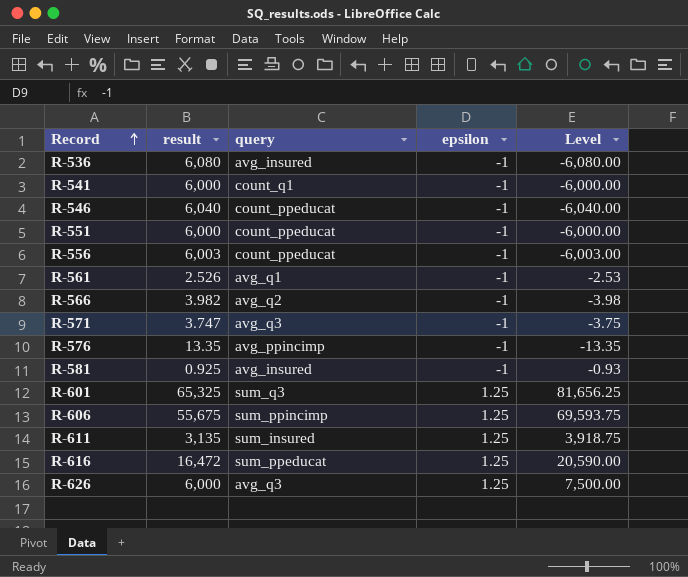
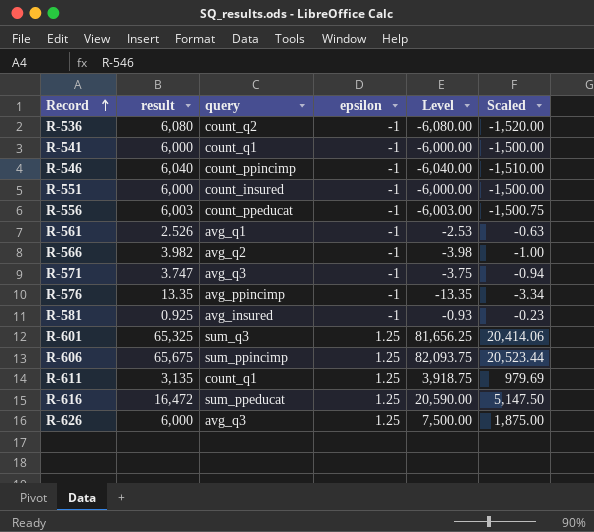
column Scaled | formula: none -> [Level] * 0.25
R-536 | query: avg_insured -> count_q2
R-546 | query: count_ppeducat -> count_ppincimp
R-551 | query: count_ppeducat -> count_insured
R-606 | result: 55,675 -> 65,675
R-606 | Level: 69,593.75 -> 82,093.75
R-611 | query: sum_insured -> count_q1

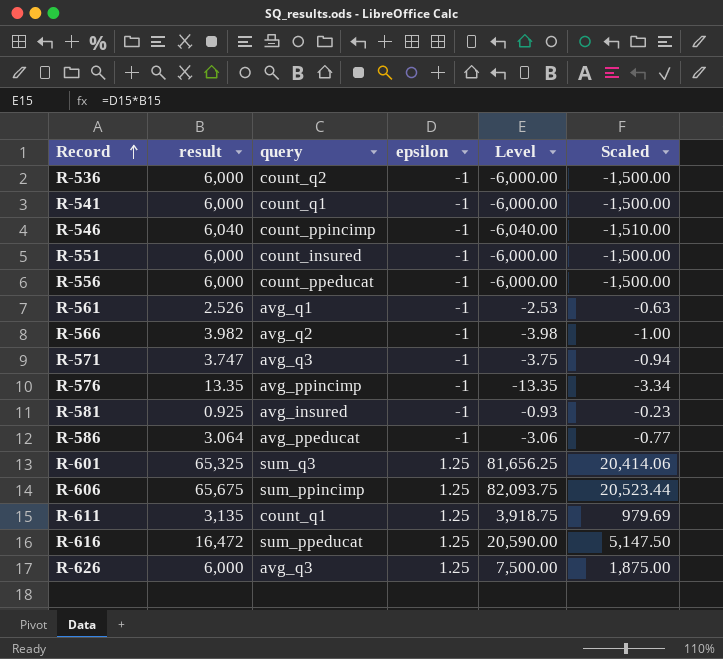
R-536 | result: 6,080 -> 6,000
R-536 | Level: -6,080.00 -> -6,000.00
R-536 | Scaled: -1,520.00 -> -1,500.00
R-556 | result: 6,003 -> 6,000
R-556 | Level: -6,003.00 -> -6,000.00
R-556 | Scaled: -1,500.75 -> -1,500.00
row R-586: none -> 3.064 | avg_ppeducat | -1 | -3.06 | -0.77

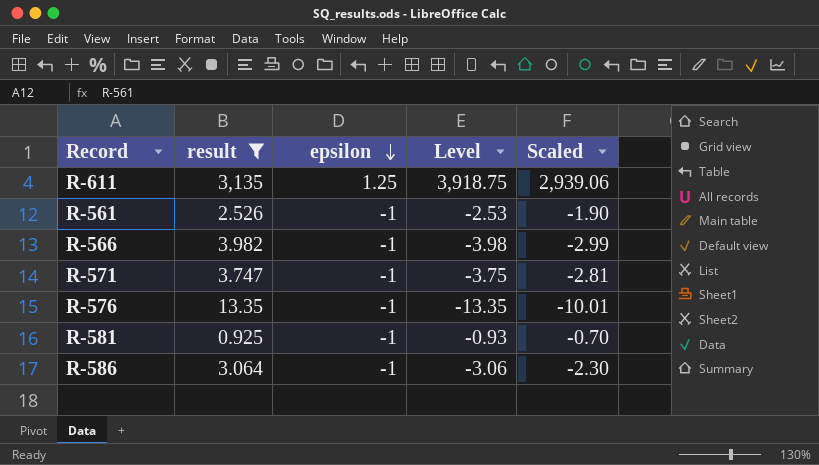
filter: none -> result <= 3,135
row order: Record ascending -> epsilon descending
column query | position: 3 -> none
column Scaled | formula: [Level] * 0.25 -> [Level] * 0.75

